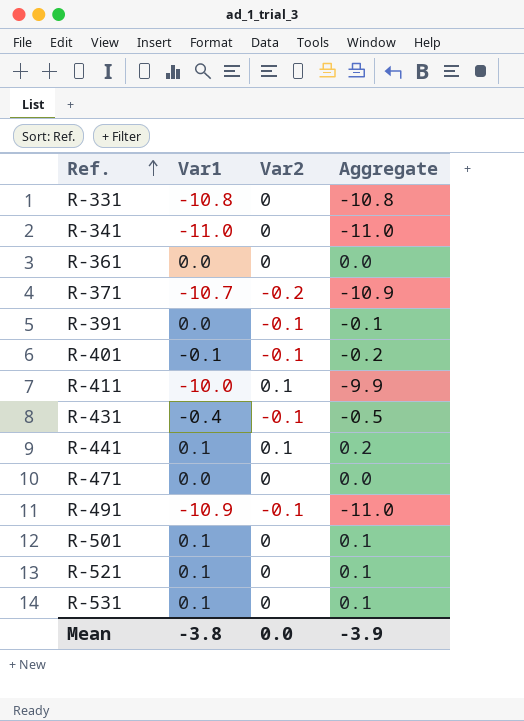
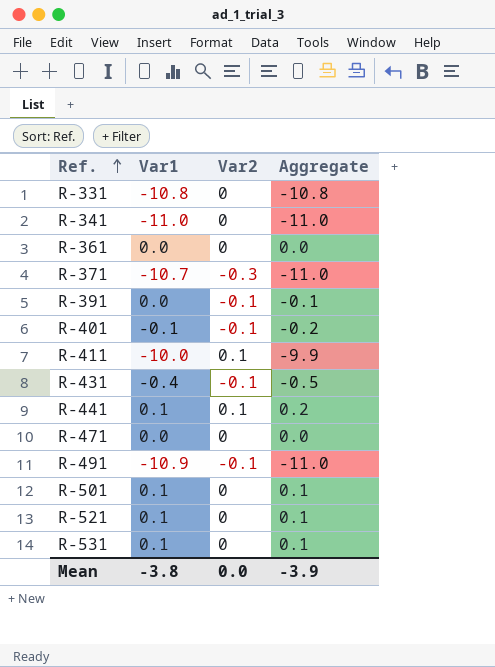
R-371 | Var2: -0.2 -> -0.3
R-371 | Aggregate: -10.9 -> -11.0

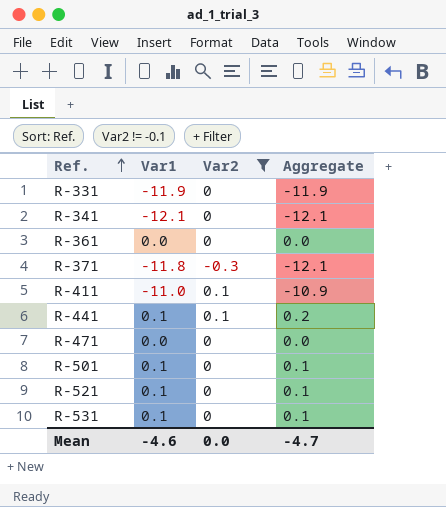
filter: none -> Var2 != -0.1
R-331 | Var1: -10.8 -> -11.9
R-331 | Aggregate: -10.8 -> -11.9
R-341 | Var1: -11.0 -> -12.1
R-341 | Aggregate: -11.0 -> -12.1
R-371 | Var1: -10.7 -> -11.8
R-371 | Aggregate: -11.0 -> -12.1
R-411 | Var1: -10.0 -> -11.0
R-411 | Aggregate: -9.9 -> -10.9
Mean | Var1: -3.8 -> -4.6
Mean | Aggregate: -3.9 -> -4.7

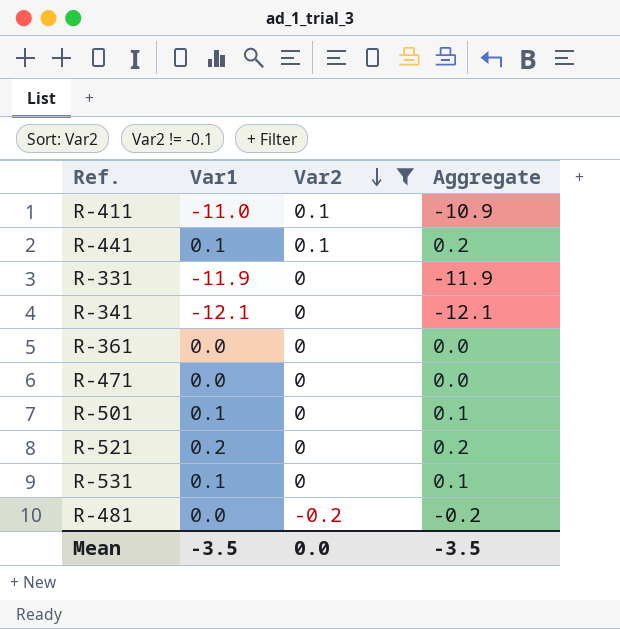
row order: Ref. ascending -> Var2 descending
row R-371: -11.8 | -0.3 | -12.1 -> none
R-521 | Var1: 0.1 -> 0.2
R-521 | Aggregate: 0.1 -> 0.2
row R-481: none -> 0.0 | -0.2 | -0.2
Mean | Var1: -4.6 -> -3.5
Mean | Aggregate: -4.7 -> -3.5

